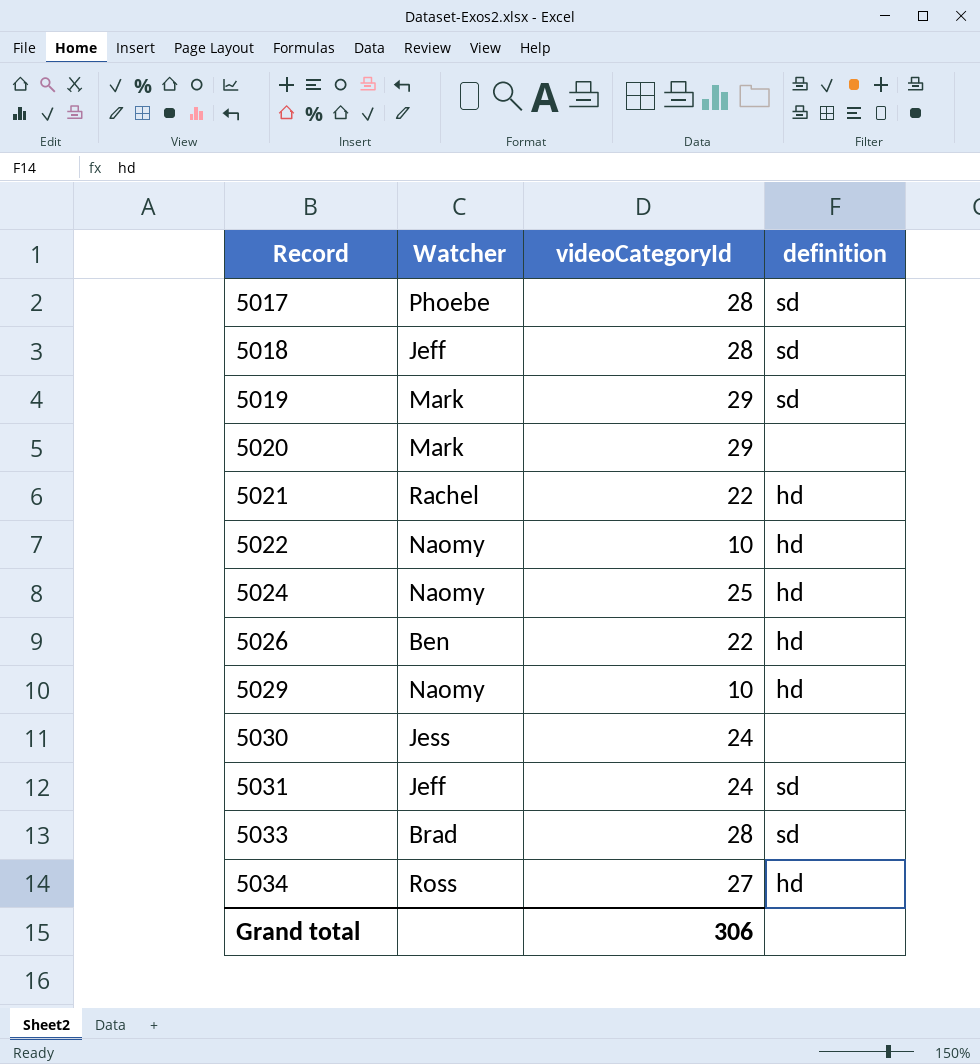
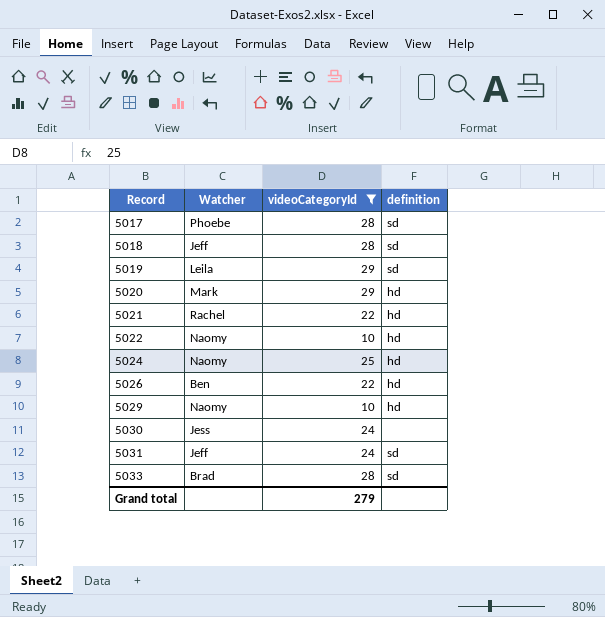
filter: none -> videoCategoryId != 27
5019 | Watcher: Mark -> Leila
5020 | definition: none -> hd
Grand total | videoCategoryId: 306 -> 279

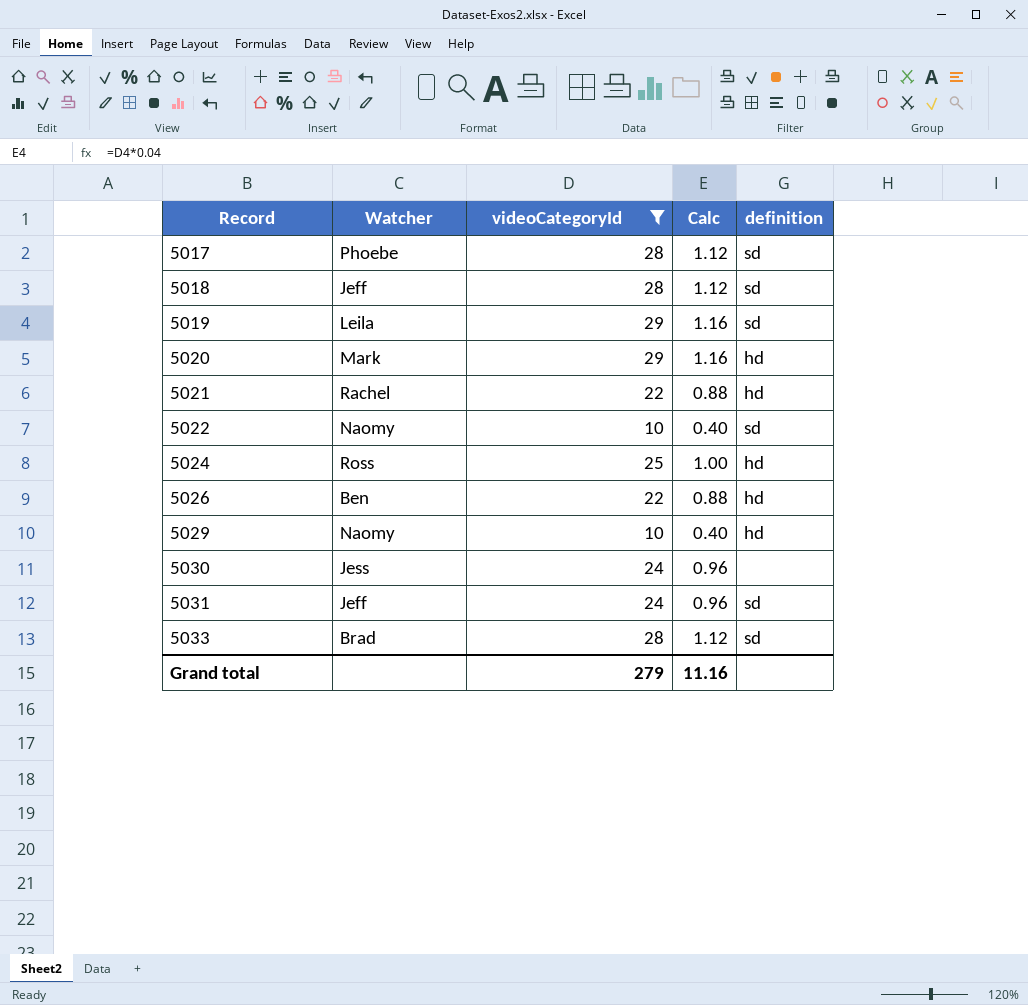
column Calc | formula: none -> [videoCategoryId] * 0.04
5022 | definition: hd -> sd
5024 | Watcher: Naomy -> Ross

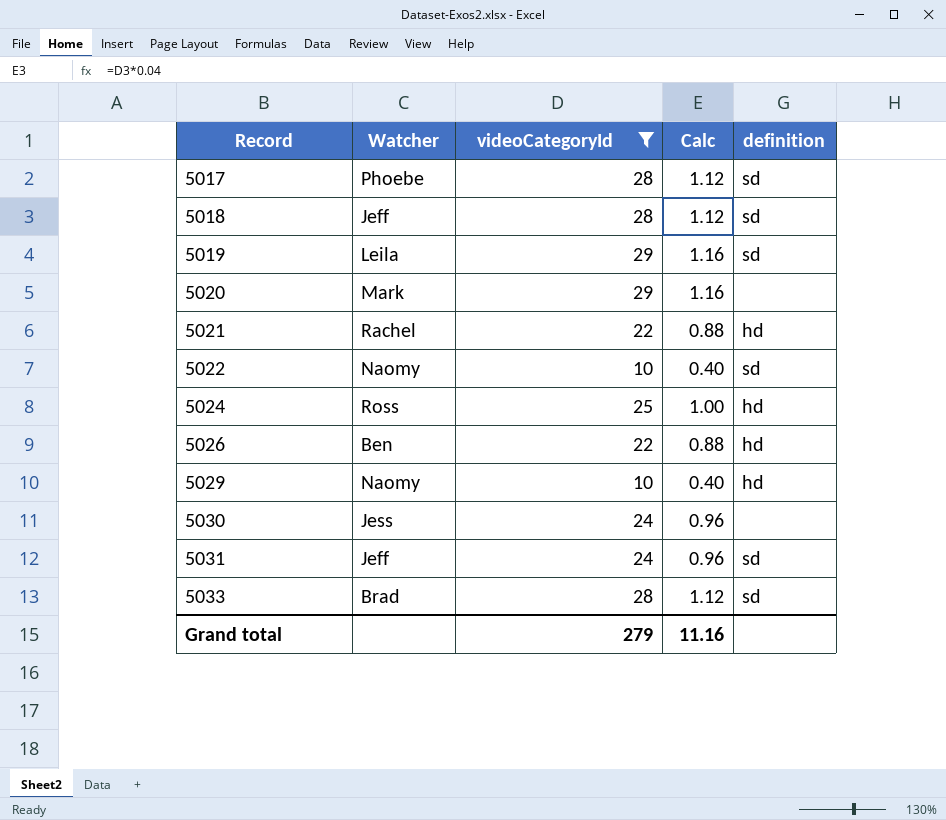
5020 | definition: hd -> none

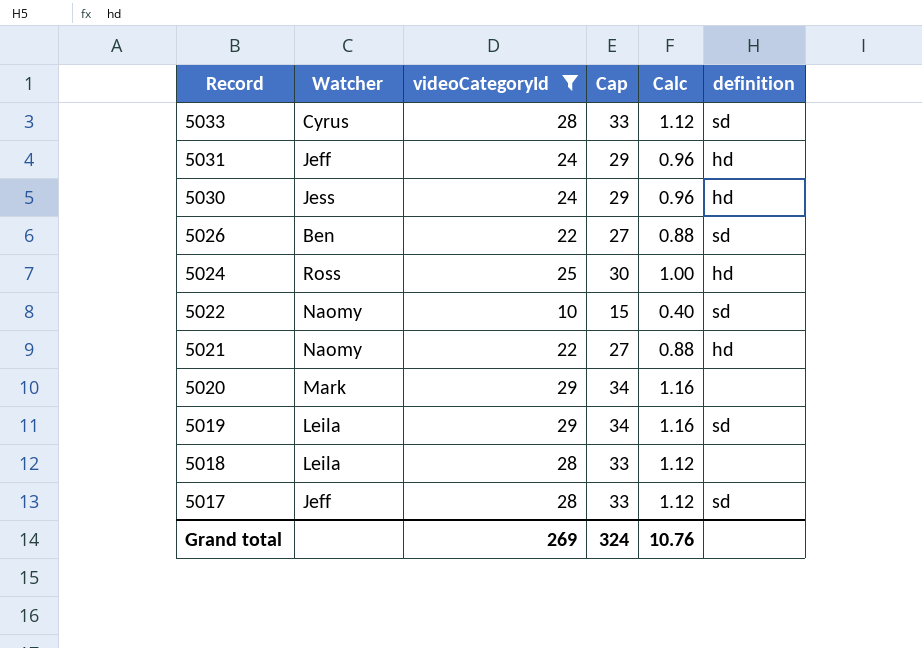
row order: Record ascending -> Record descending
column Cap | formula: none -> [videoCategoryId] + 5
row 5029: Naomy | 10 | 0.40 | hd -> none
5033 | Watcher: Brad -> Cyrus
5031 | definition: sd -> hd
5030 | definition: none -> hd
5026 | definition: hd -> sd
5021 | Watcher: Rachel -> Naomy
5018 | Watcher: Jeff -> Leila
5018 | definition: sd -> none
5017 | Watcher: Phoebe -> Jeff
Grand total | videoCategoryId: 279 -> 269
Grand total | Calc: 11.16 -> 10.76

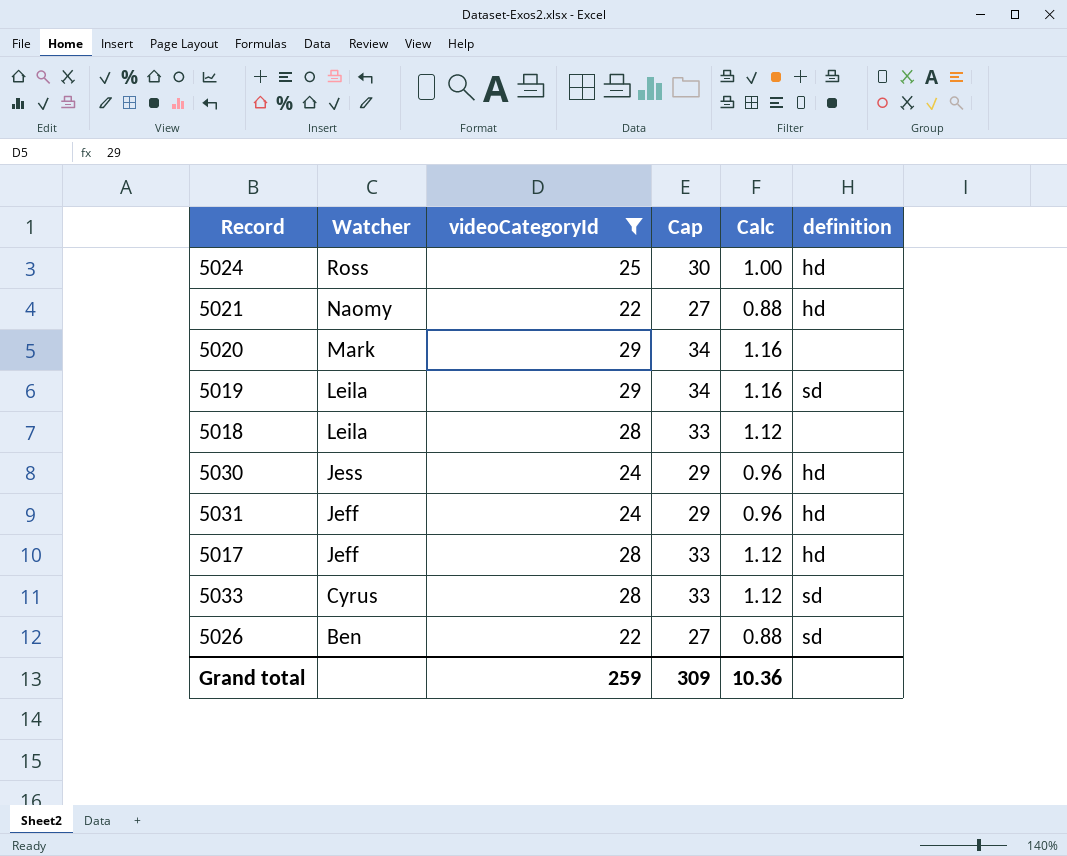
row order: Record descending -> Watcher descending
row 5022: Naomy | 10 | 15 | 0.40 | sd -> none
5017 | definition: sd -> hd
Grand total | videoCategoryId: 269 -> 259
Grand total | Cap: 324 -> 309
Grand total | Calc: 10.76 -> 10.36

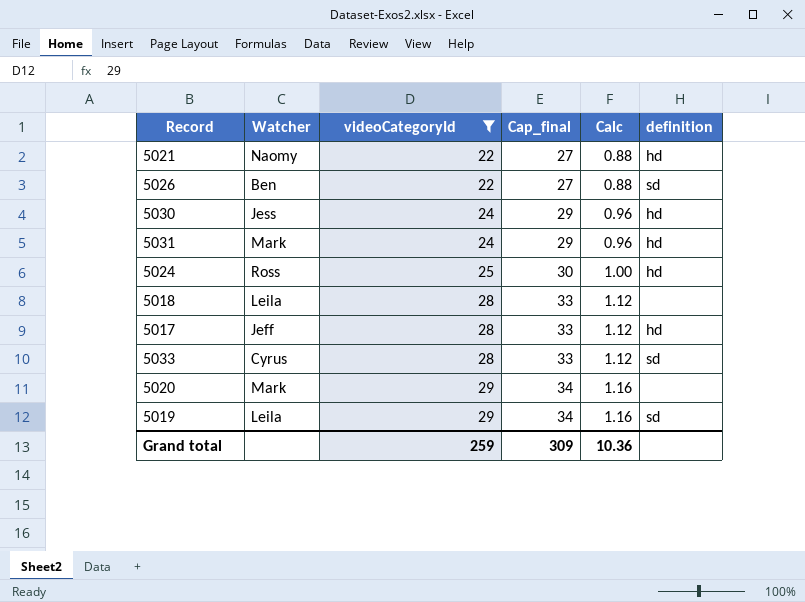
row order: Watcher descending -> videoCategoryId ascending
column name: Cap -> Cap_final
5031 | Watcher: Jeff -> Mark

